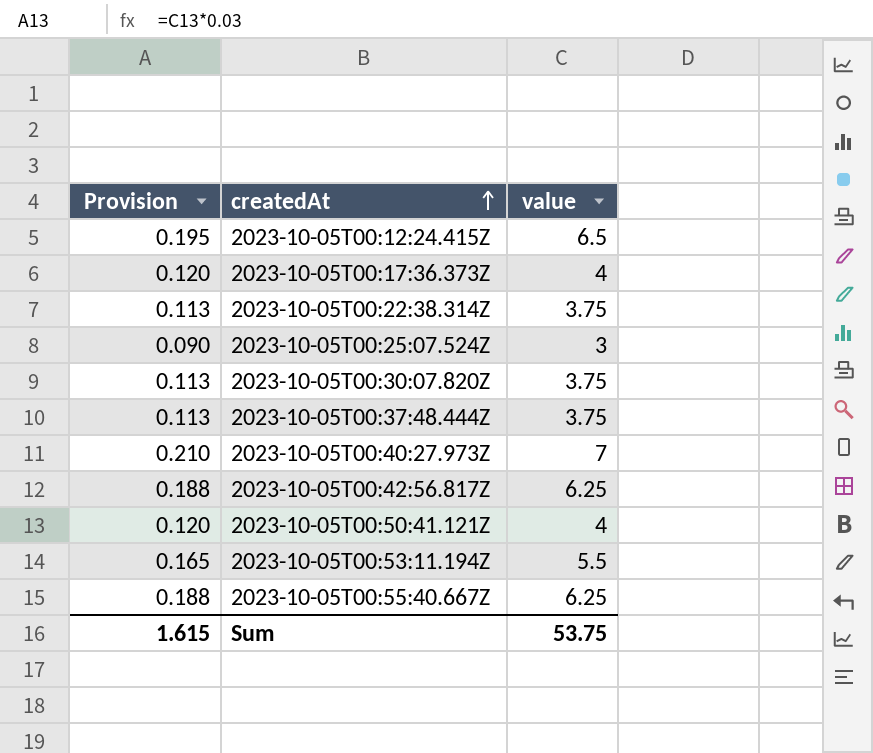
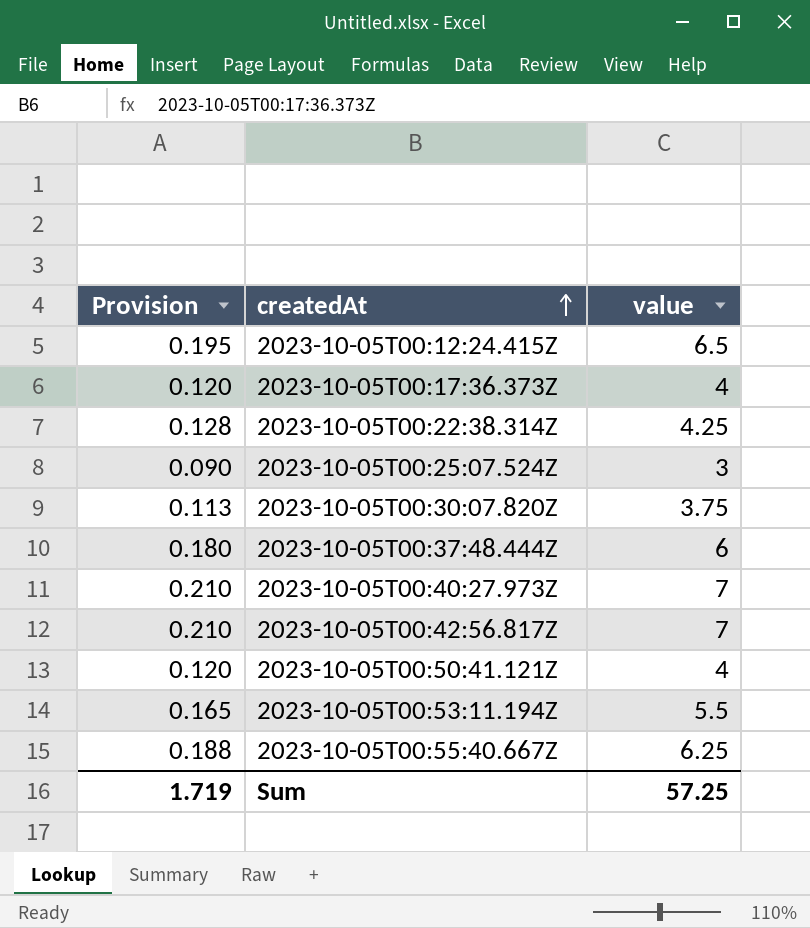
2023-10-05T00:22:38.314Z | Provision: 0.113 -> 0.128
2023-10-05T00:22:38.314Z | value: 3.75 -> 4.25
2023-10-05T00:37:48.444Z | Provision: 0.113 -> 0.180
2023-10-05T00:37:48.444Z | value: 3.75 -> 6
2023-10-05T00:42:56.817Z | Provision: 0.188 -> 0.210
2023-10-05T00:42:56.817Z | value: 6.25 -> 7
Sum | Provision: 1.615 -> 1.719
Sum | value: 53.75 -> 57.25

